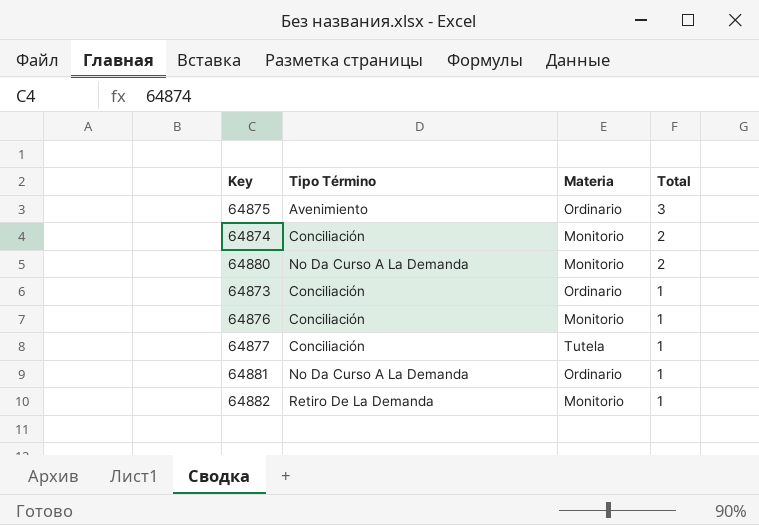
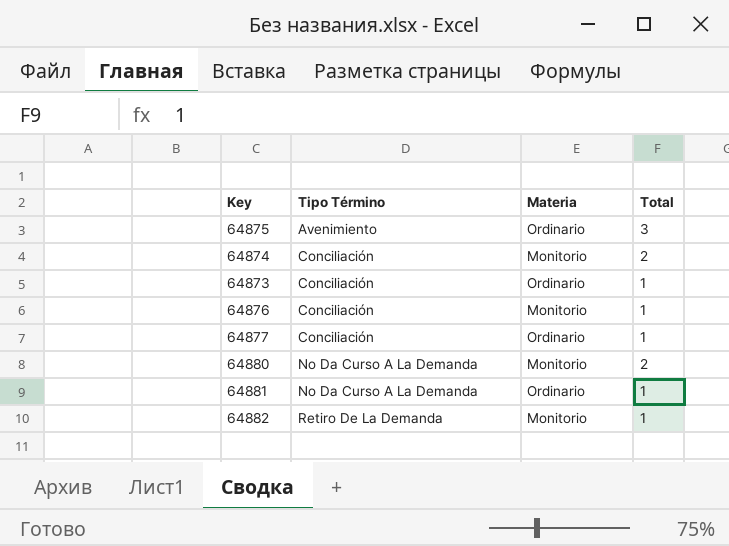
row order: Total descending -> Tipo Término ascending
64877 | Materia: Tutela -> Ordinario

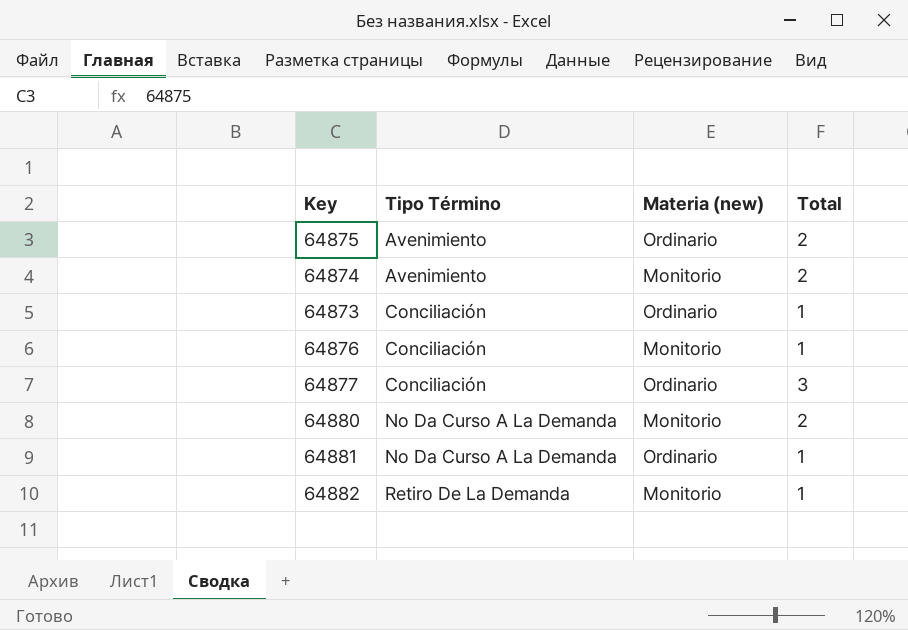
column name: Materia -> Materia (new)
64875 | Total: 3 -> 2
64874 | Tipo Término: Conciliación -> Avenimiento
64877 | Total: 1 -> 3

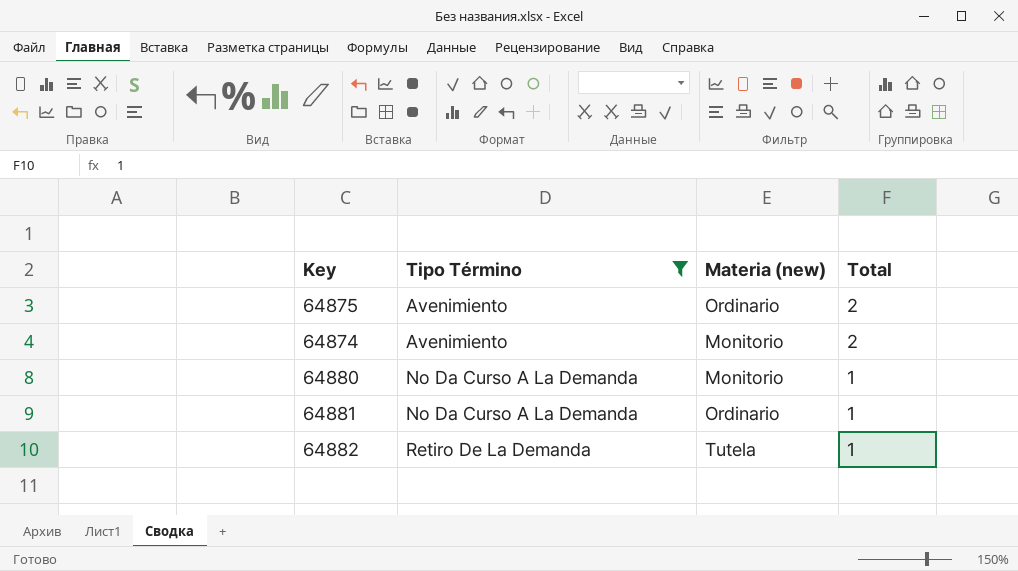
filter: none -> Tipo Término != Conciliación
64880 | Total: 2 -> 1
64882 | Materia (new): Monitorio -> Tutela

